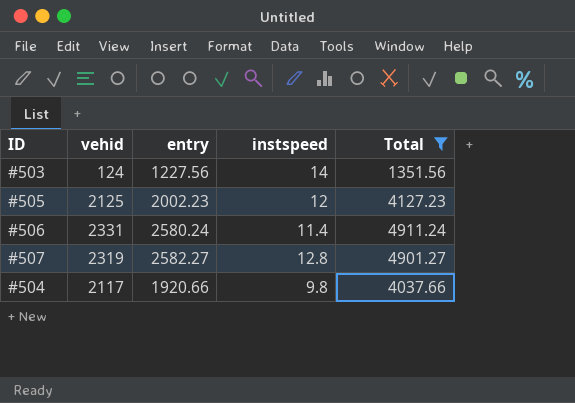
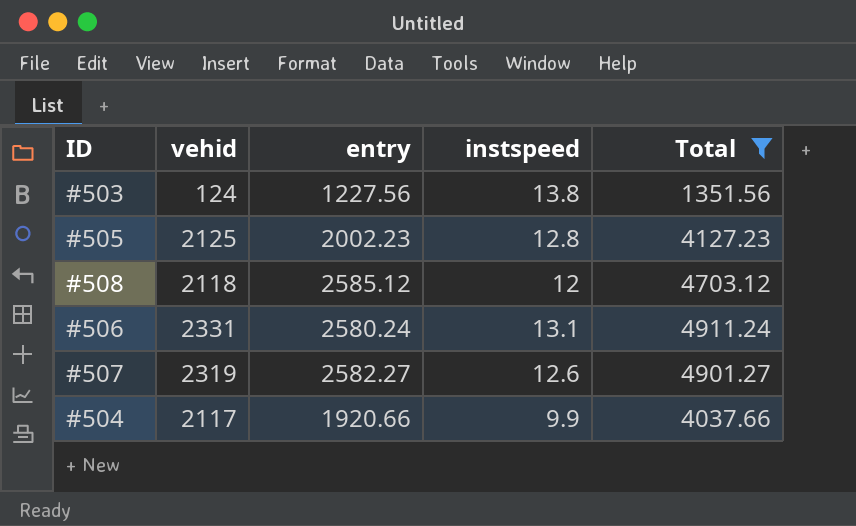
#503 | instspeed: 14 -> 13.8
#505 | instspeed: 12 -> 12.8
row #508: none -> 2118 | 2585.12 | 12 | 4703.12
#506 | instspeed: 11.4 -> 13.1
#507 | instspeed: 12.8 -> 12.6
#504 | instspeed: 9.8 -> 9.9

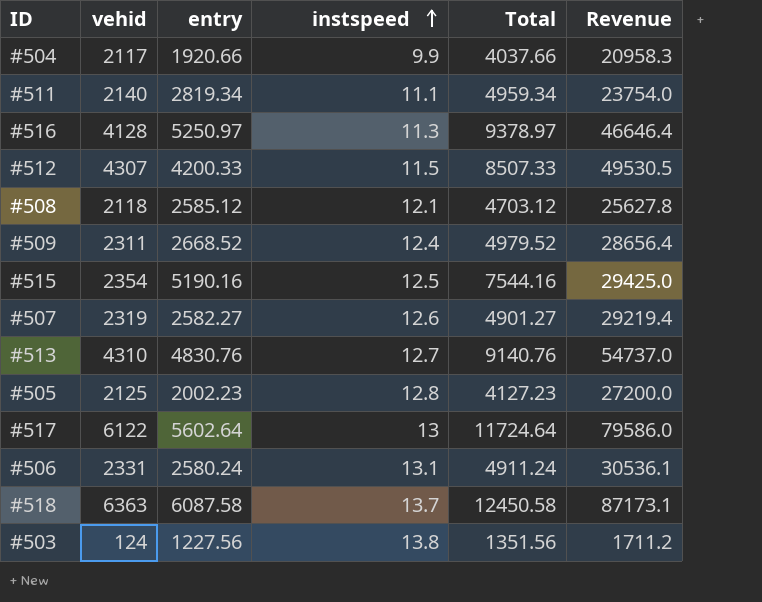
filter: Total <= 4911.24 -> none
row order: none -> instspeed ascending
column Revenue | formula: none -> [vehid] * [instspeed]
#508 | instspeed: 12 -> 12.1

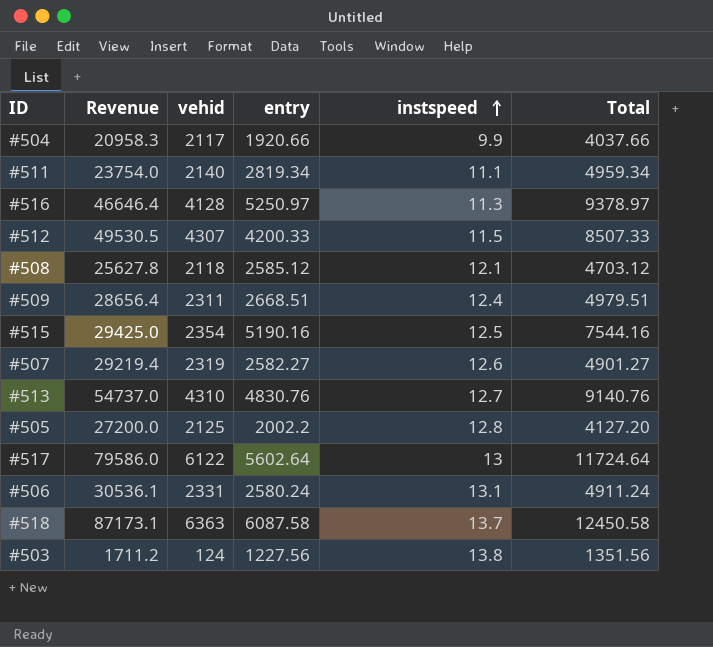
column Revenue | position: 6 -> 2
#509 | entry: 2668.52 -> 2668.51
#509 | Total: 4979.52 -> 4979.51
#505 | entry: 2002.23 -> 2002.2
#505 | Total: 4127.23 -> 4127.20

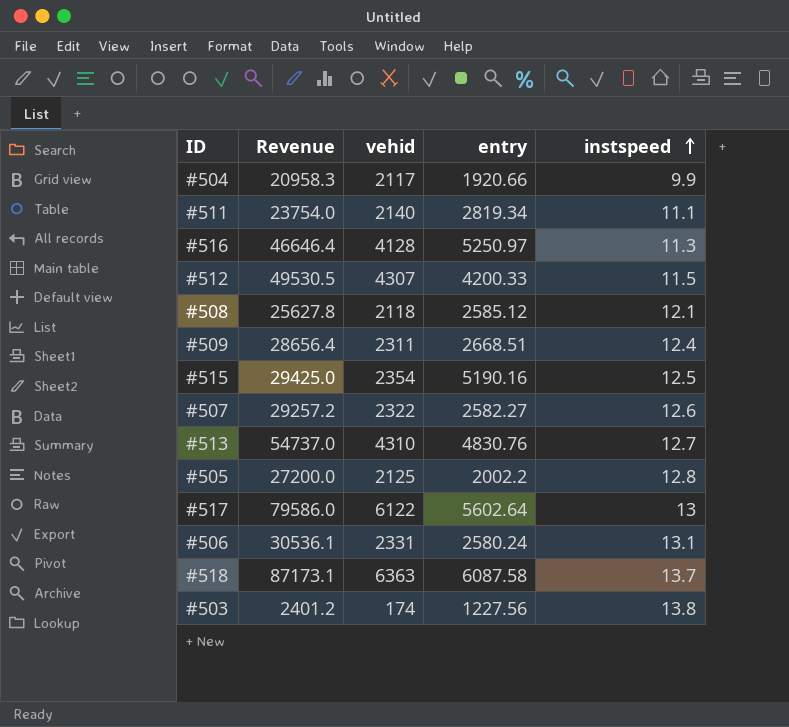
column Total | formula: [vehid] + [entry] -> none
#507 | Revenue: 29219.4 -> 29257.2
#507 | vehid: 2319 -> 2322
#503 | Revenue: 1711.2 -> 2401.2
#503 | vehid: 124 -> 174

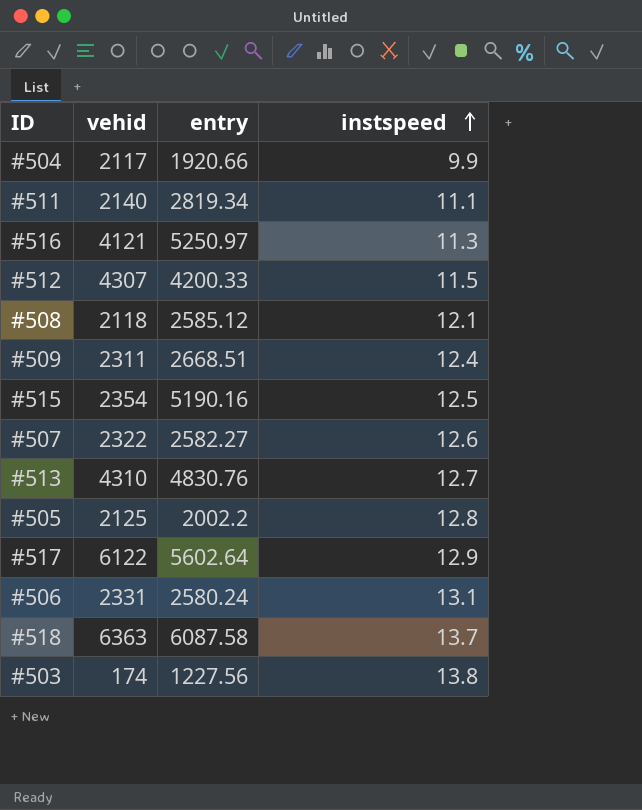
column Revenue | formula: [vehid] * [instspeed] -> none
#516 | vehid: 4128 -> 4121
#517 | instspeed: 13 -> 12.9

